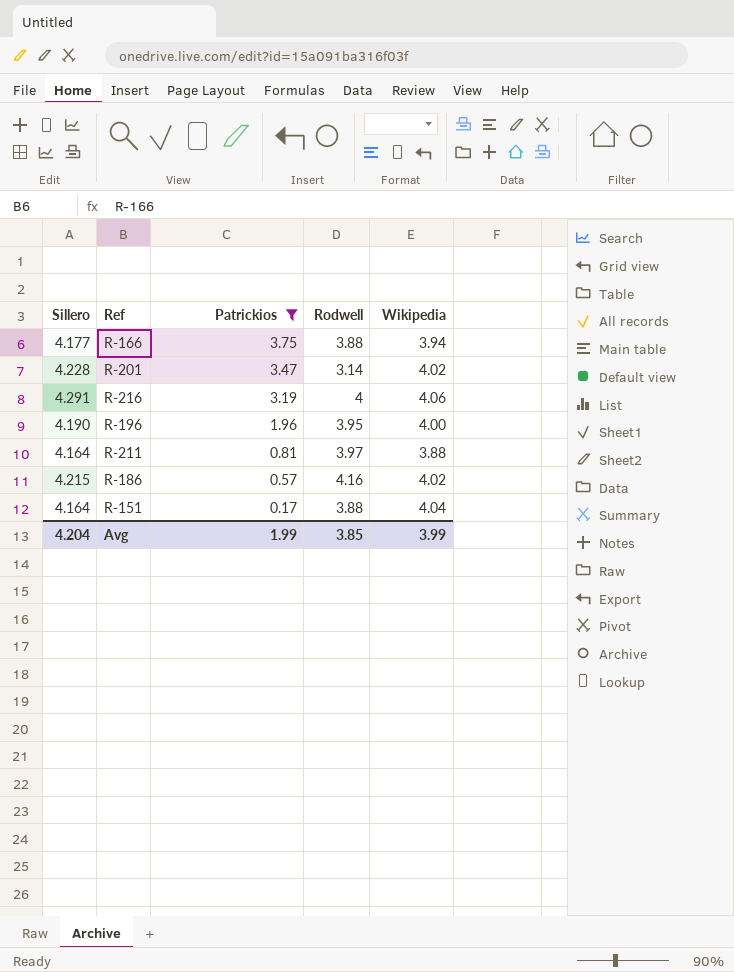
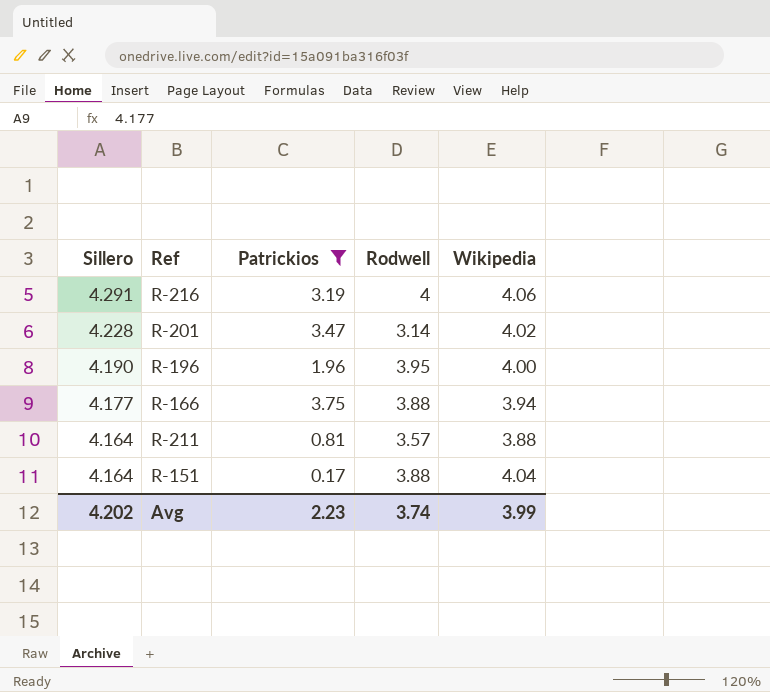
row order: Patrickios descending -> Sillero descending
row R-186: 4.215 | 0.57 | 4.16 | 4.02 -> none
R-211 | Rodwell: 3.97 -> 3.57
Avg | Sillero: 4.204 -> 4.202
Avg | Patrickios: 1.99 -> 2.23
Avg | Rodwell: 3.85 -> 3.74

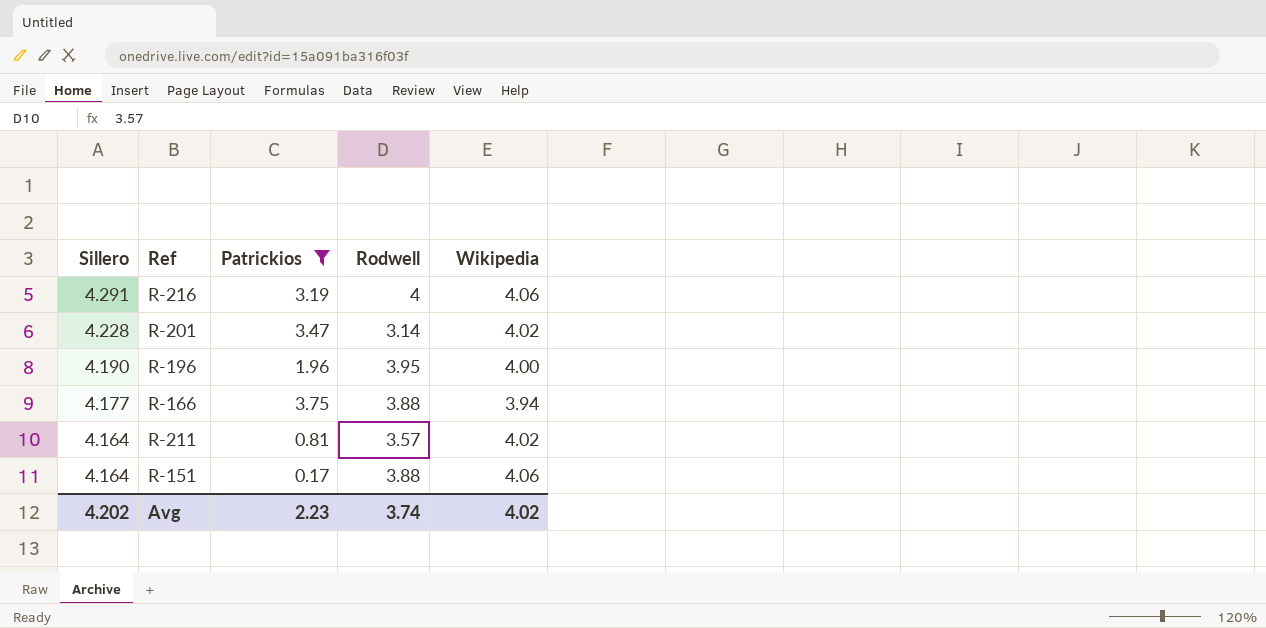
R-211 | Wikipedia: 3.88 -> 4.02
R-151 | Wikipedia: 4.04 -> 4.06
Avg | Wikipedia: 3.99 -> 4.02

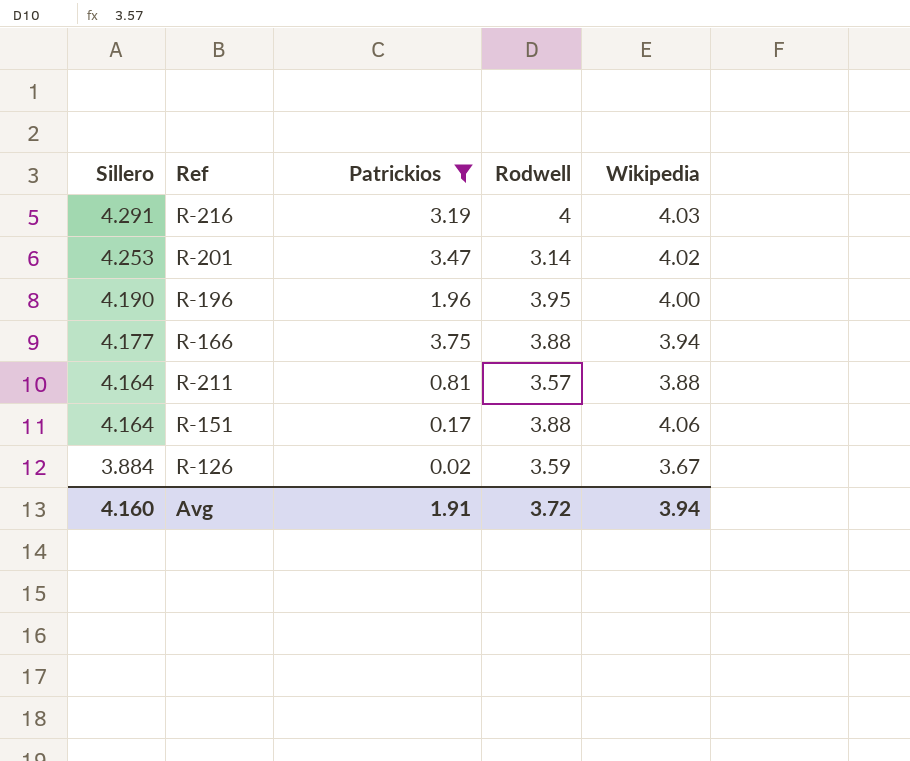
R-216 | Wikipedia: 4.06 -> 4.03
R-201 | Sillero: 4.228 -> 4.253
R-211 | Wikipedia: 4.02 -> 3.88
row R-126: none -> 3.884 | 0.02 | 3.59 | 3.67
Avg | Sillero: 4.202 -> 4.160
Avg | Patrickios: 2.23 -> 1.91
Avg | Rodwell: 3.74 -> 3.72
Avg | Wikipedia: 4.02 -> 3.94

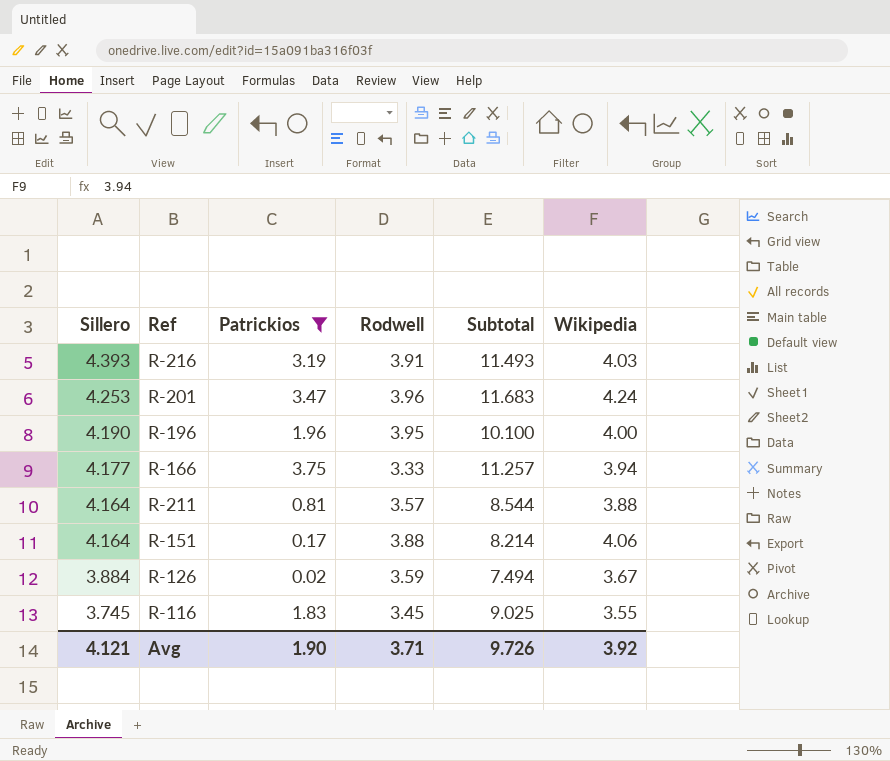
column Subtotal | formula: none -> [Sillero] + [Patrickios] + [Rodwell]
R-216 | Sillero: 4.291 -> 4.393
R-216 | Rodwell: 4 -> 3.91
R-201 | Rodwell: 3.14 -> 3.96
R-201 | Wikipedia: 4.02 -> 4.24
R-166 | Rodwell: 3.88 -> 3.33
row R-116: none -> 3.745 | 1.83 | 3.45 | 9.025 | 3.55
Avg | Sillero: 4.160 -> 4.121
Avg | Patrickios: 1.91 -> 1.90
Avg | Rodwell: 3.72 -> 3.71
Avg | Wikipedia: 3.94 -> 3.92

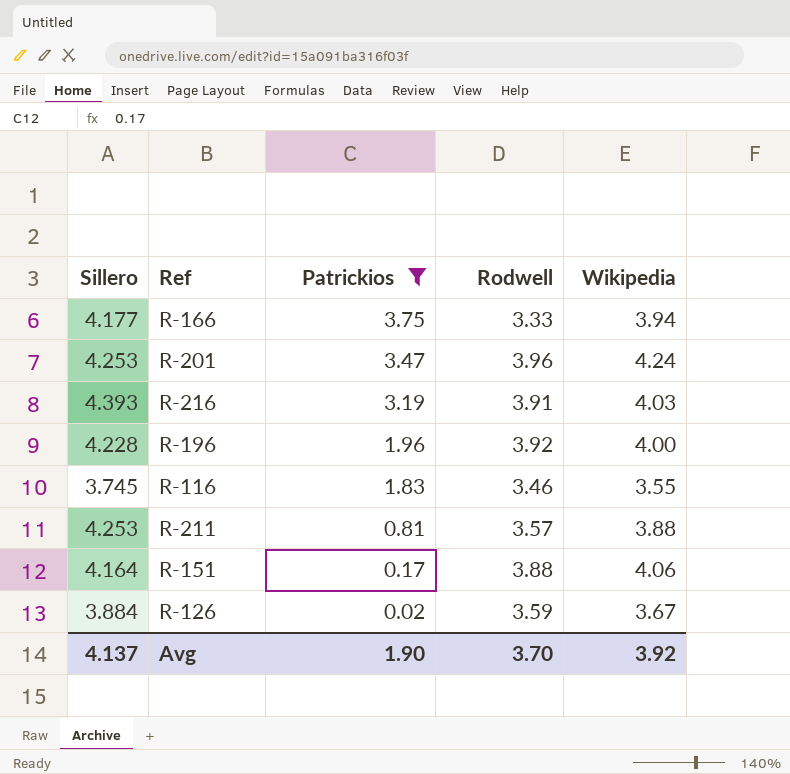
row order: Sillero descending -> Patrickios descending
column Subtotal | formula: [Sillero] + [Patrickios] + [Rodwell] -> none
R-196 | Sillero: 4.190 -> 4.228
R-196 | Rodwell: 3.95 -> 3.92
R-116 | Rodwell: 3.45 -> 3.46
R-211 | Sillero: 4.164 -> 4.253
Avg | Sillero: 4.121 -> 4.137
Avg | Rodwell: 3.71 -> 3.70

